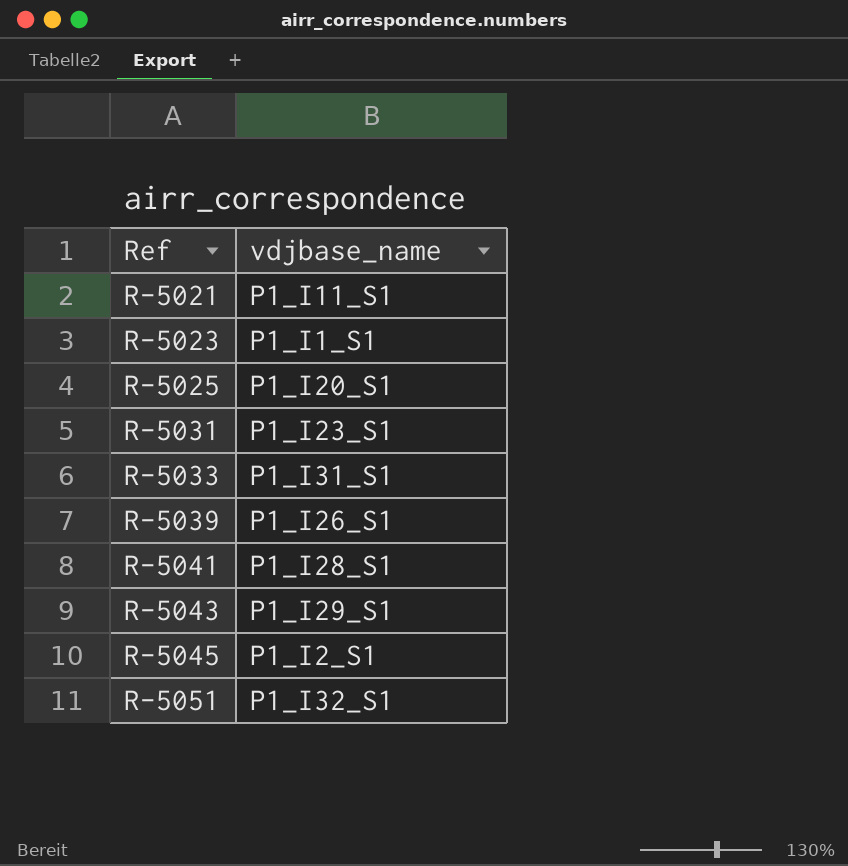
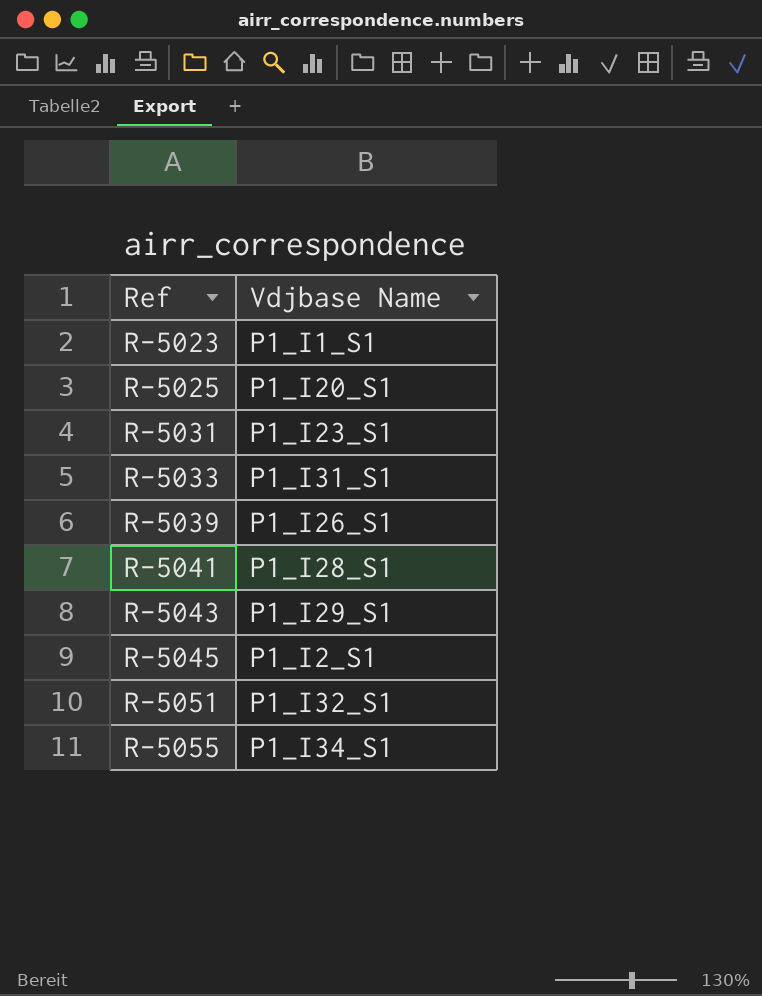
column name: vdjbase_name -> Vdjbase Name
row R-5021: P1_I11_S1 -> none
row R-5055: none -> P1_I34_S1

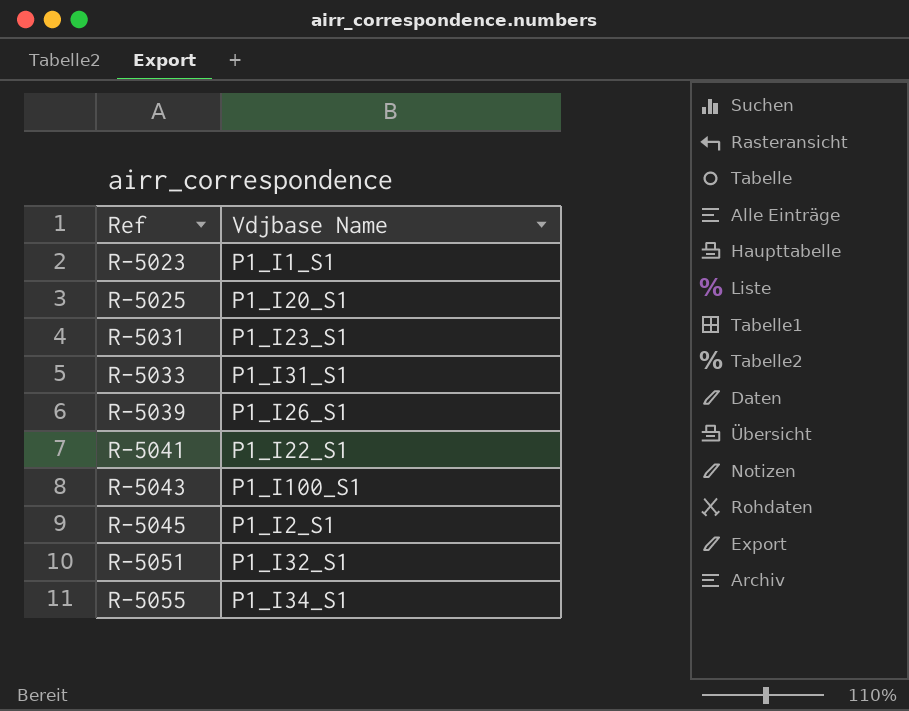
R-5041 | Vdjbase Name: P1_I28_S1 -> P1_I22_S1
R-5043 | Vdjbase Name: P1_I29_S1 -> P1_I100_S1

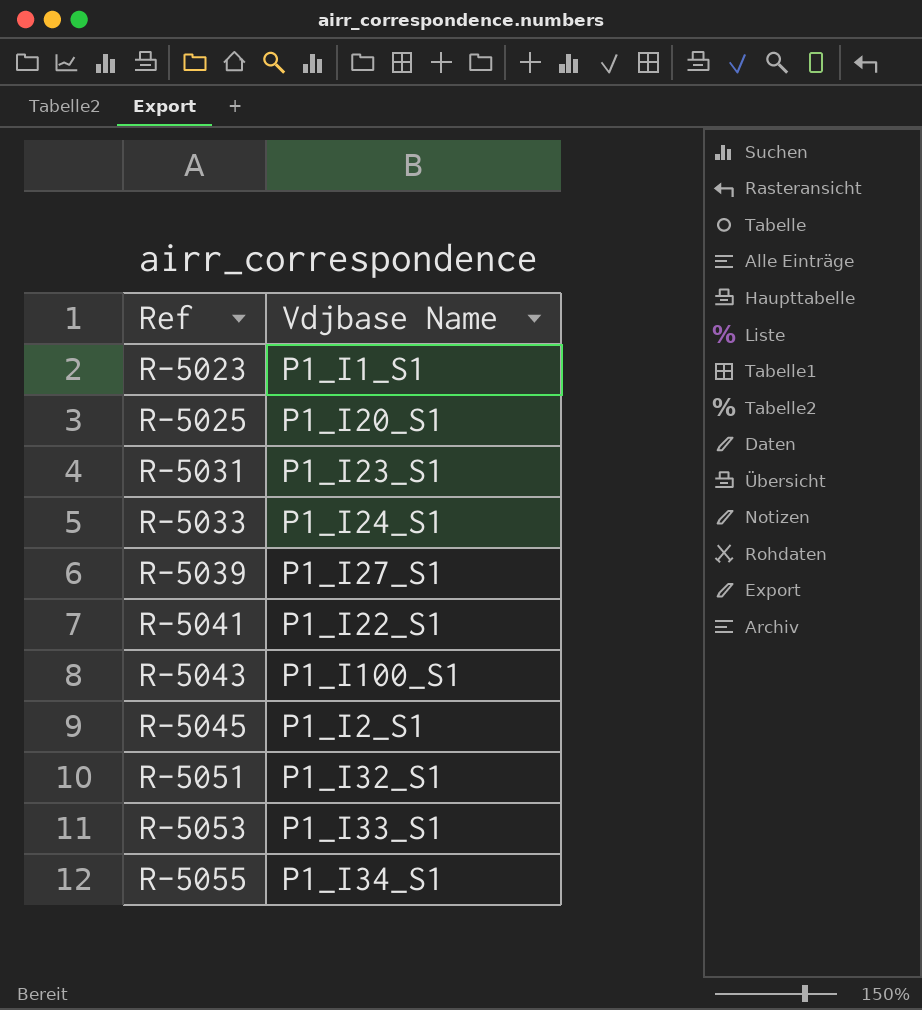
R-5033 | Vdjbase Name: P1_I31_S1 -> P1_I24_S1
R-5039 | Vdjbase Name: P1_I26_S1 -> P1_I27_S1
row R-5053: none -> P1_I33_S1

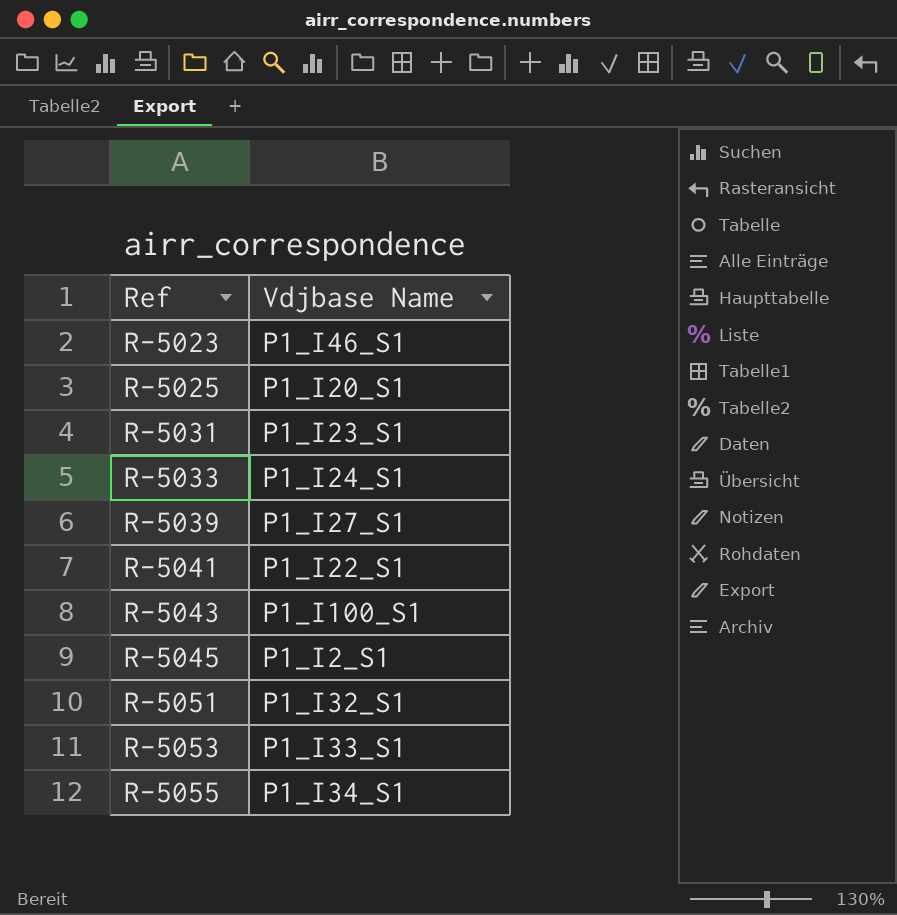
R-5023 | Vdjbase Name: P1_I1_S1 -> P1_I46_S1

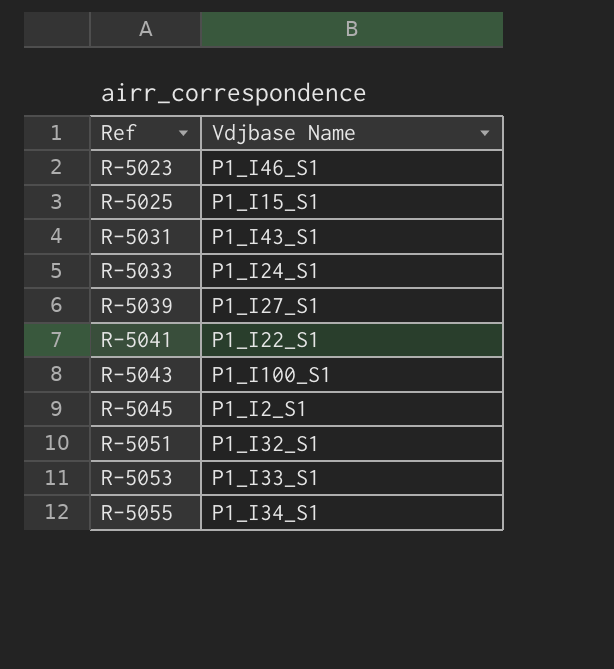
R-5025 | Vdjbase Name: P1_I20_S1 -> P1_I15_S1
R-5031 | Vdjbase Name: P1_I23_S1 -> P1_I43_S1

